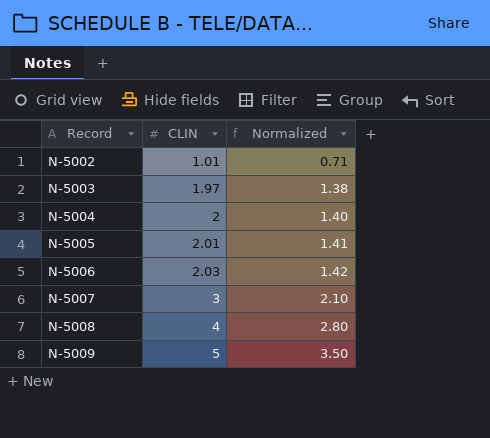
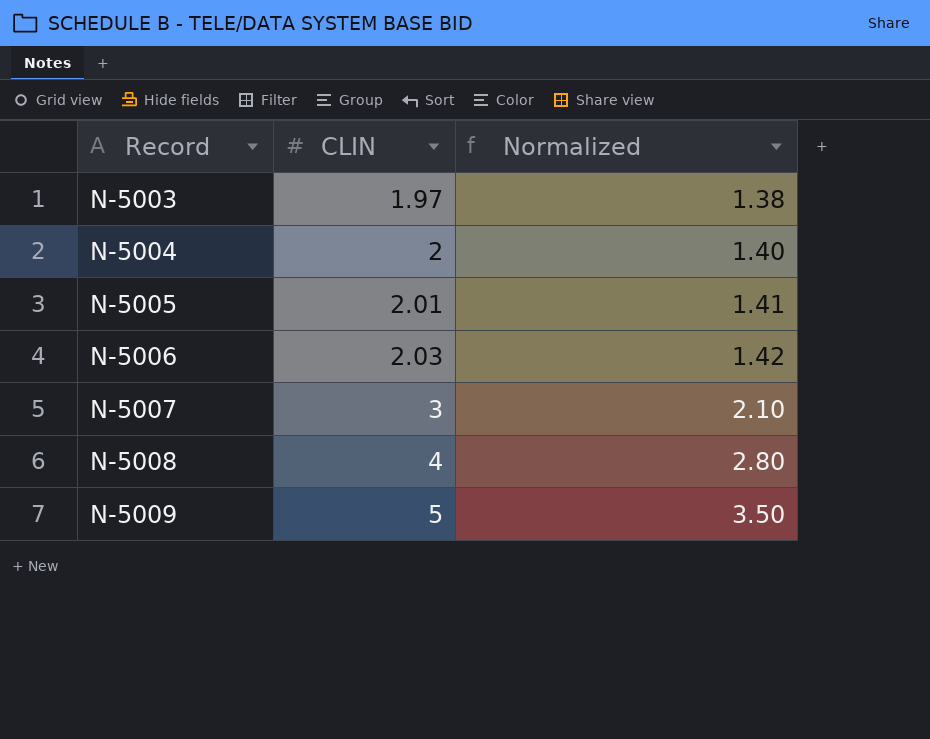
row N-5002: 1.01 | 0.71 -> none

